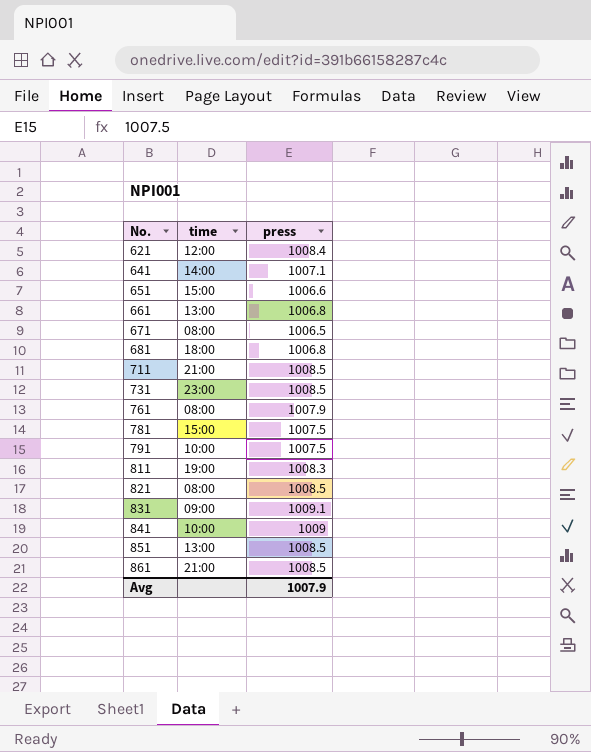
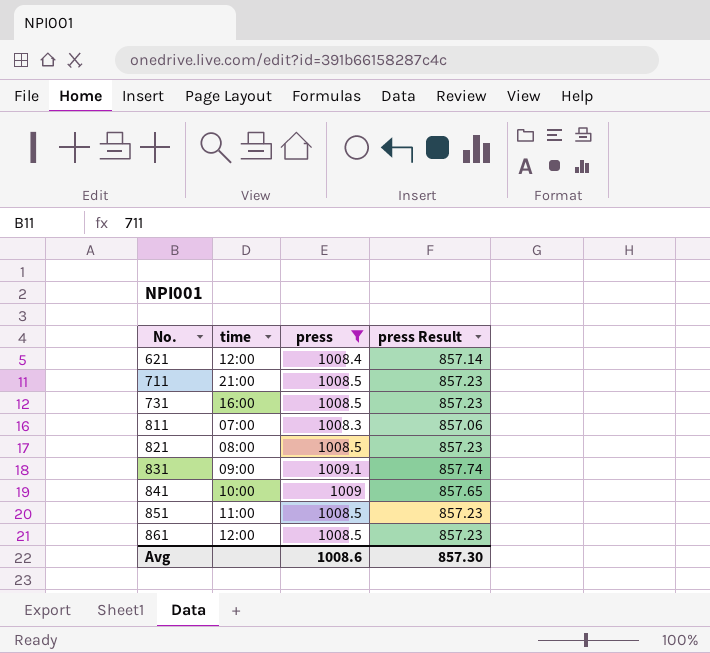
filter: none -> press >= 1008.3
column press Result | formula: none -> [press] * 0.85
731 | time: 23:00 -> 16:00
811 | time: 19:00 -> 07:00
851 | time: 13:00 -> 11:00
861 | time: 21:00 -> 12:00
Avg | press: 1007.9 -> 1008.6

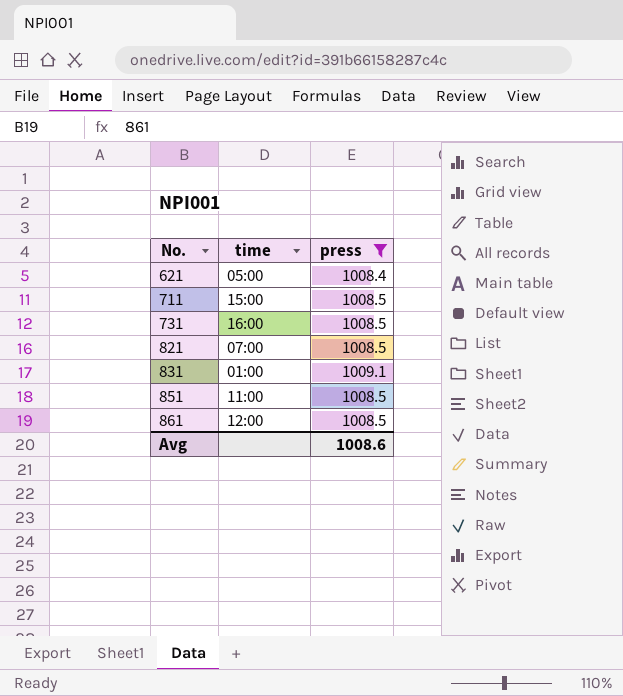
column press Result | formula: [press] * 0.85 -> none
row 811: 07:00 | 1008.3 | 857.06 -> none
row 841: 10:00 | 1009 | 857.65 -> none
621 | time: 12:00 -> 05:00
711 | time: 21:00 -> 15:00
821 | time: 08:00 -> 07:00
831 | time: 09:00 -> 01:00

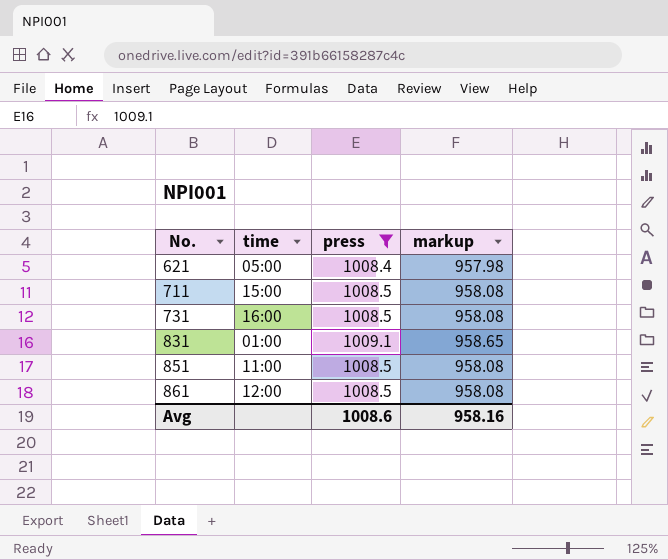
column markup | formula: none -> [press] * 0.95
row 821: 07:00 | 1008.5 -> none

